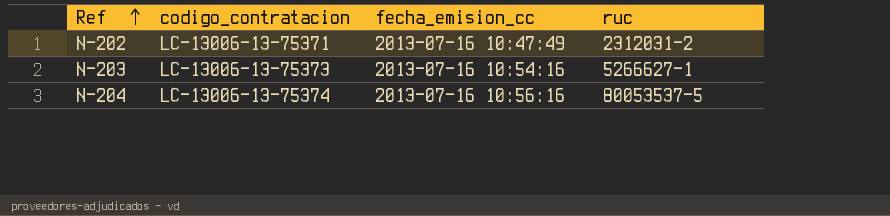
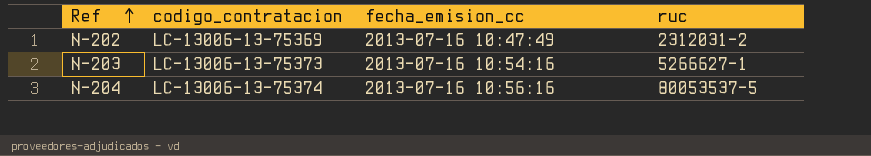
N-202 | codigo_contratacion: LC-13006-13-75371 -> LC-13006-13-75369

